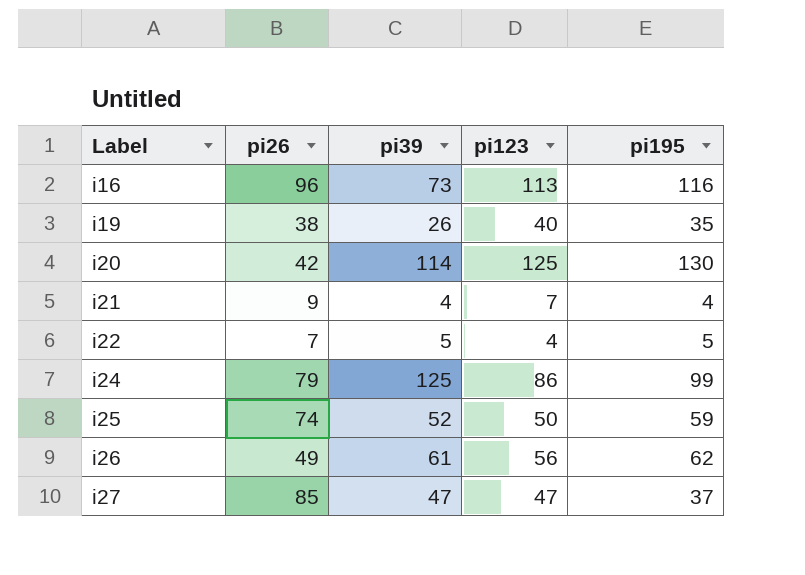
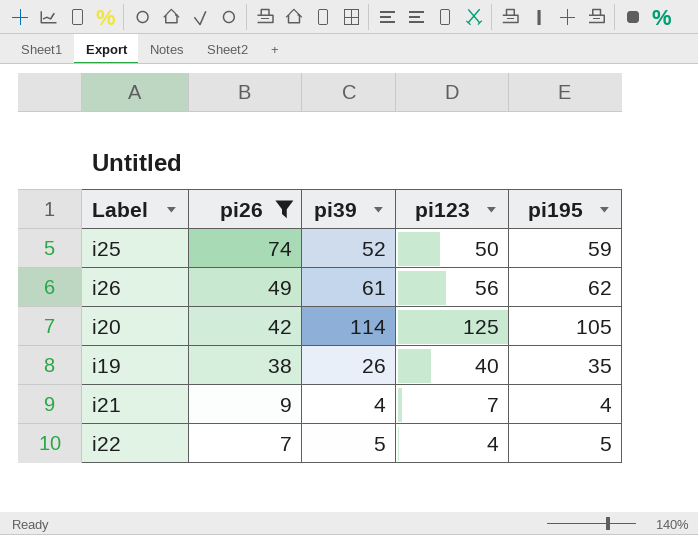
filter: none -> pi26 <= 74
row order: Label ascending -> pi26 descending
i20 | pi195: 130 -> 105

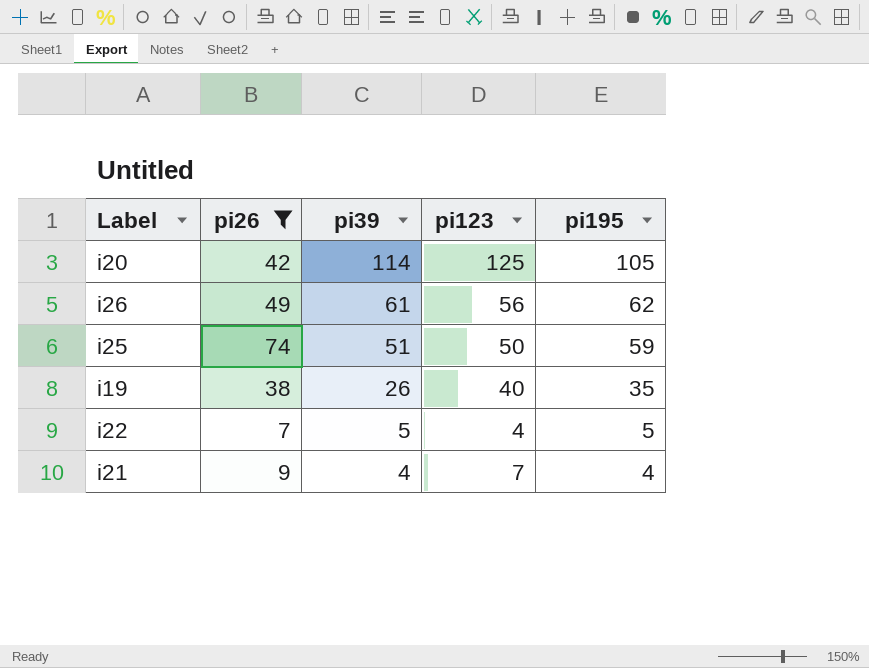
row order: pi26 descending -> pi39 descending
i25 | pi39: 52 -> 51

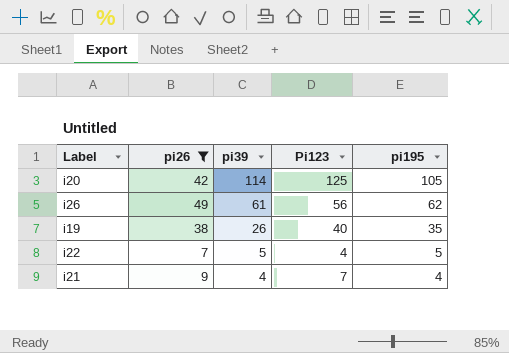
column name: pi123 -> Pi123
row i25: 74 | 51 | 50 | 59 -> none

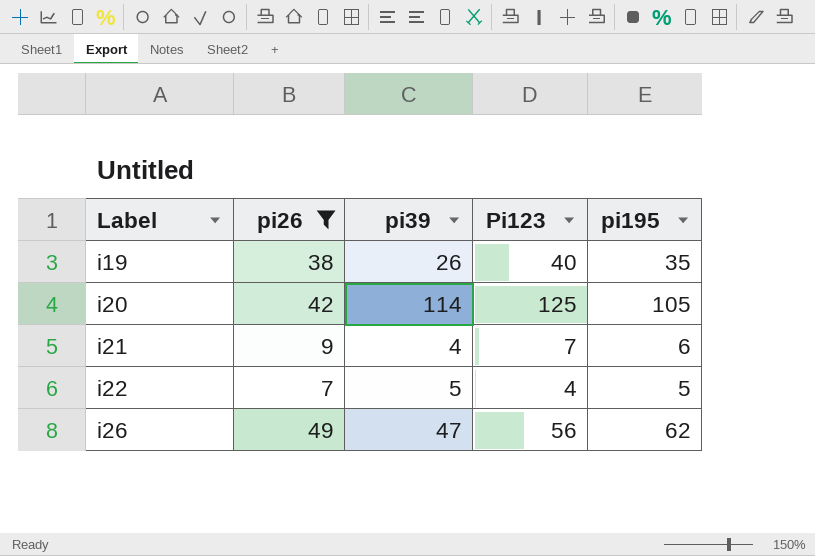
row order: pi39 descending -> Label ascending
i21 | pi195: 4 -> 6
i26 | pi39: 61 -> 47

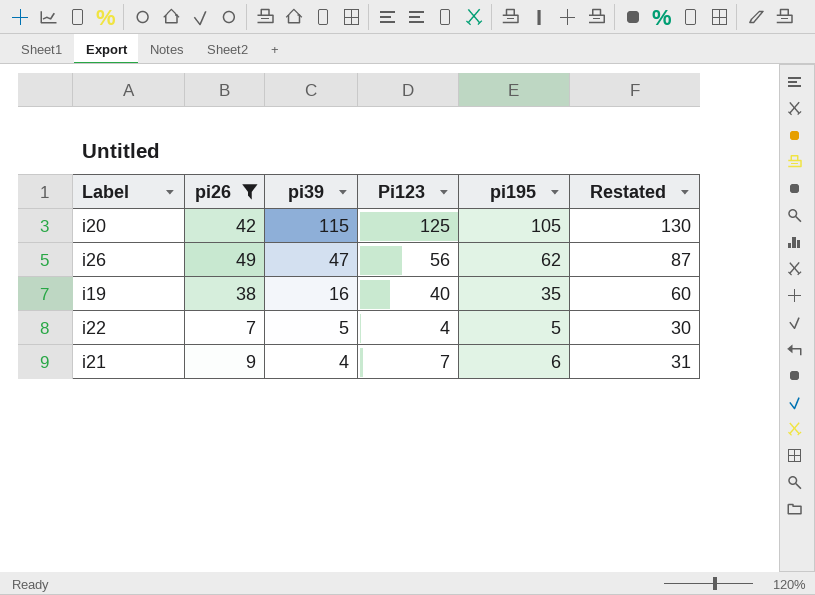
row order: Label ascending -> pi39 descending
column Restated | formula: none -> [pi195] + 25
i20 | pi39: 114 -> 115
i19 | pi39: 26 -> 16

